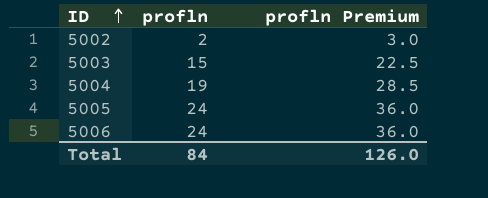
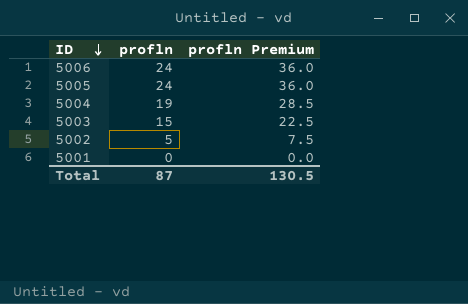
row order: ID ascending -> ID descending
5002 | profln: 2 -> 5
5002 | profln Premium: 3.0 -> 7.5
row 5001: none -> 0 | 0.0
Total | profln: 84 -> 87
Total | profln Premium: 126.0 -> 130.5

